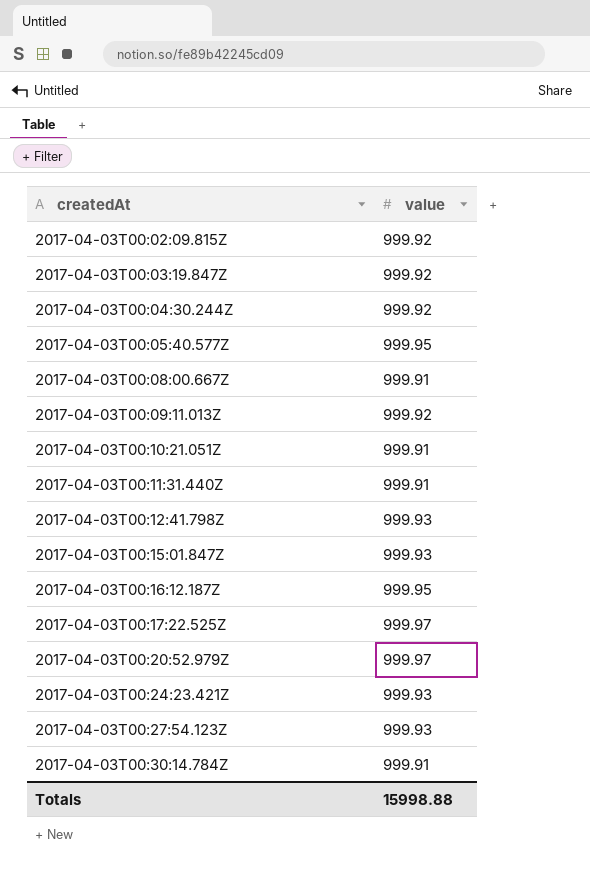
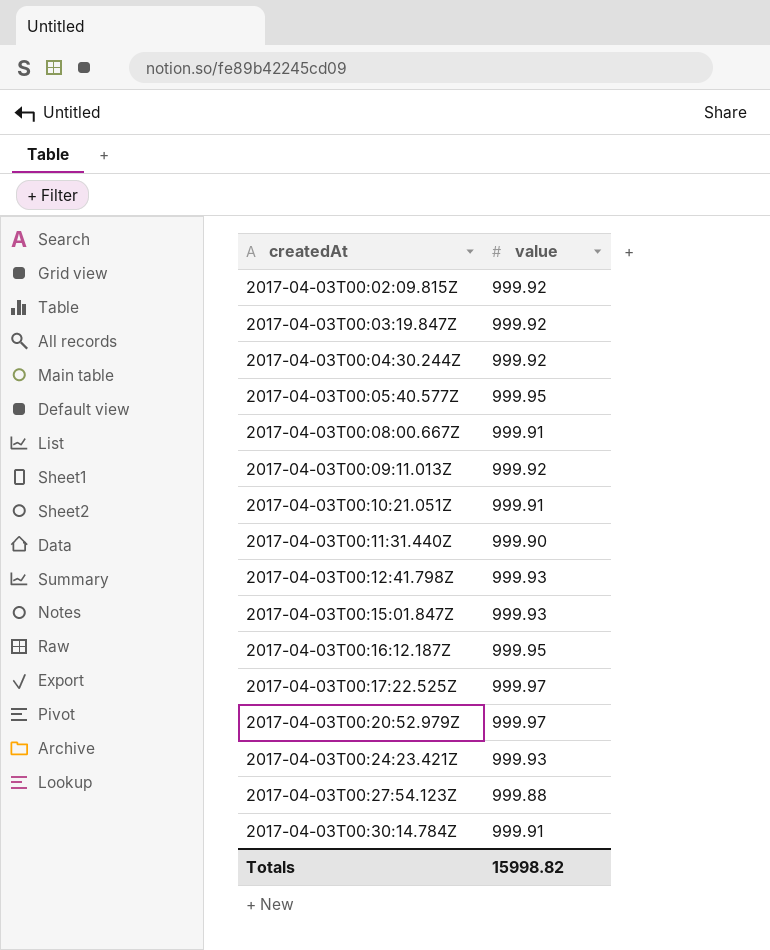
2017-04-03T00:11:31.440Z | value: 999.91 -> 999.90
2017-04-03T00:27:54.123Z | value: 999.93 -> 999.88
Totals | value: 15998.88 -> 15998.82

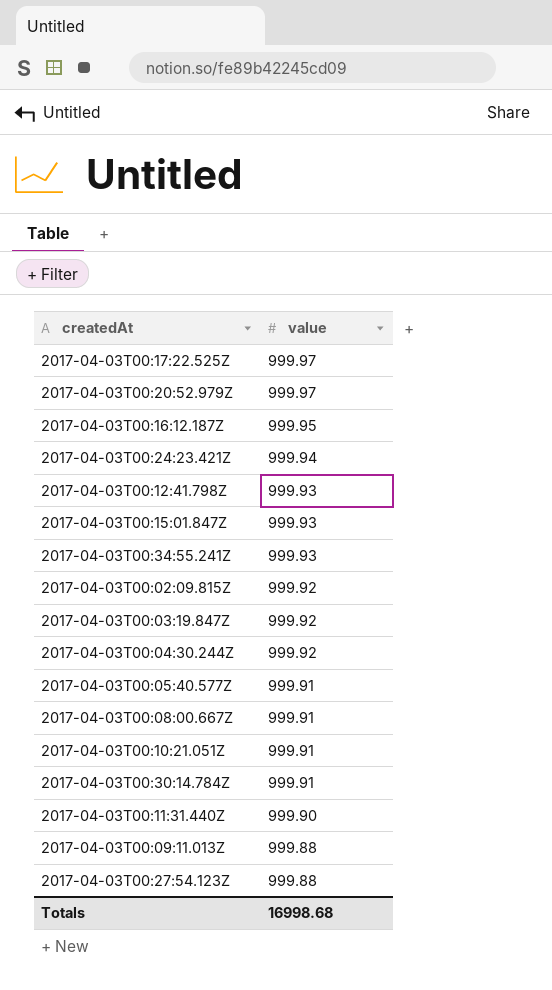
row order: createdAt ascending -> value descending
2017-04-03T00:24:23.421Z | value: 999.93 -> 999.94
row 2017-04-03T00:34:55.241Z: none -> 999.93
2017-04-03T00:05:40.577Z | value: 999.95 -> 999.91
2017-04-03T00:09:11.013Z | value: 999.92 -> 999.88
Totals | value: 15998.82 -> 16998.68

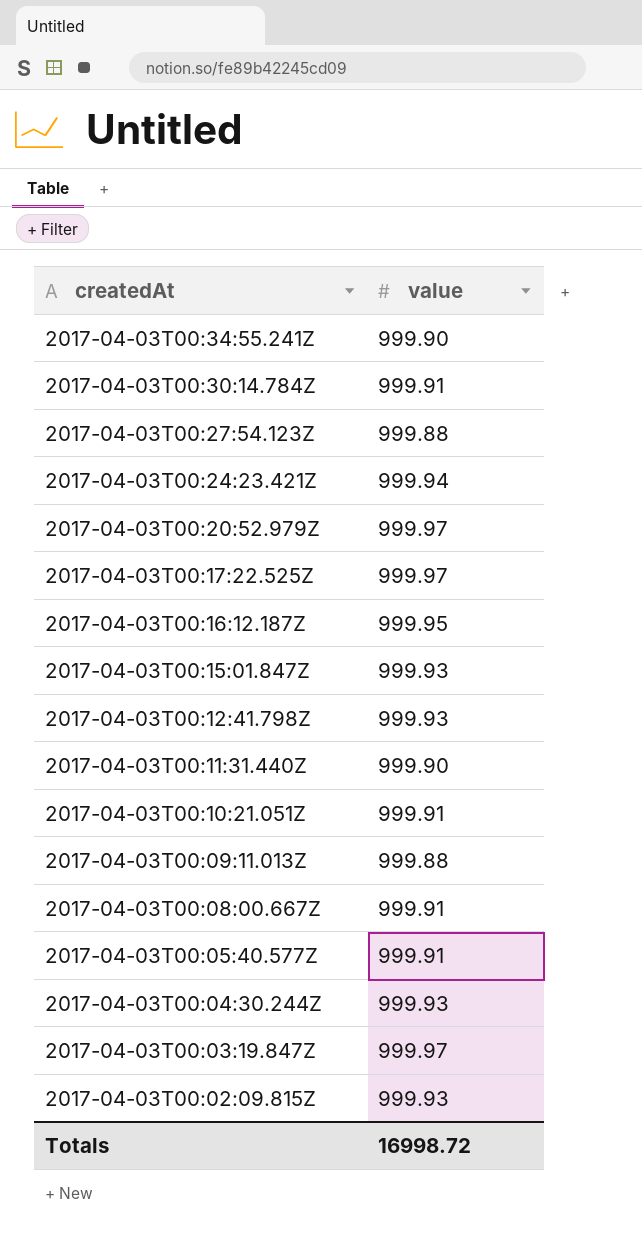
row order: value descending -> createdAt descending
2017-04-03T00:34:55.241Z | value: 999.93 -> 999.90
2017-04-03T00:04:30.244Z | value: 999.92 -> 999.93
2017-04-03T00:03:19.847Z | value: 999.92 -> 999.97
2017-04-03T00:02:09.815Z | value: 999.92 -> 999.93
Totals | value: 16998.68 -> 16998.72

